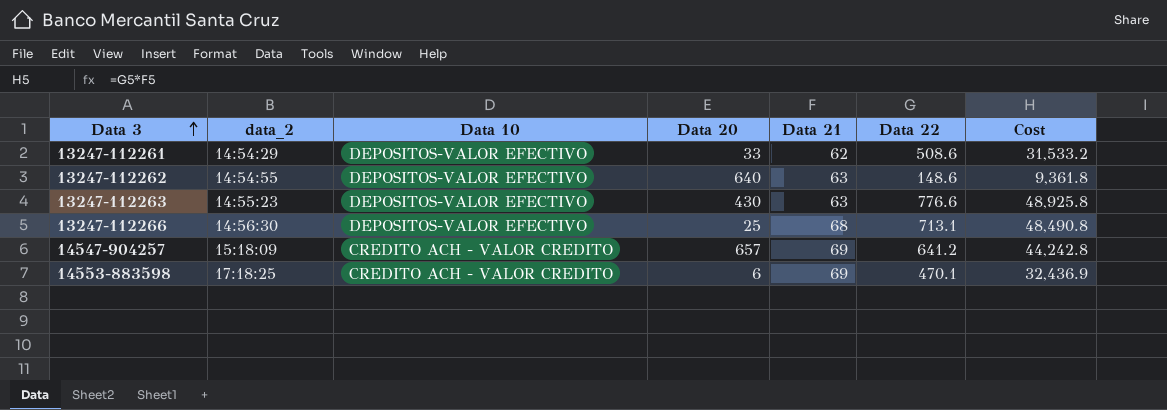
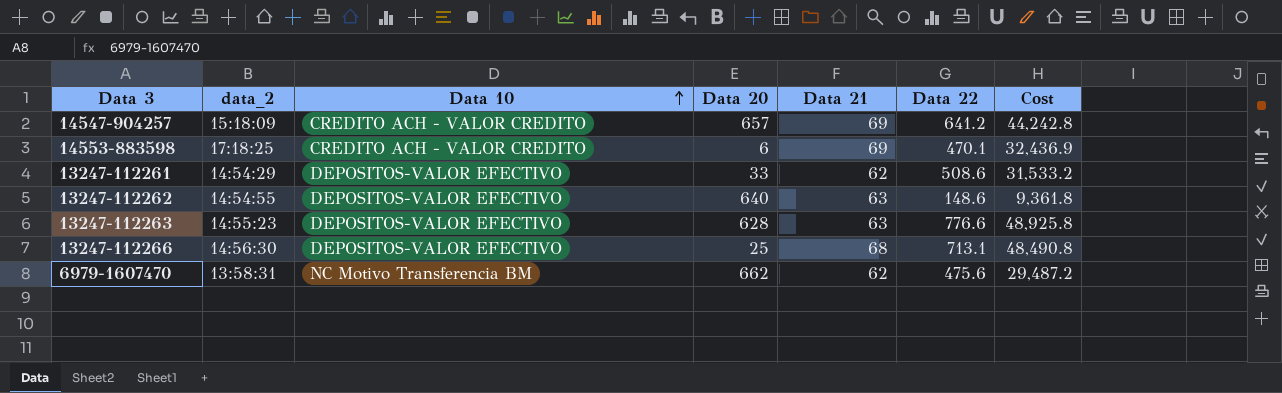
row order: Data 3 ascending -> Data 10 ascending
13247-112263 | Data 20: 430 -> 628
row 6979-1607470: none -> 13:58:31 | NC Motivo Transferencia BM | 662 | 62 | 475.6 | 29,487.2

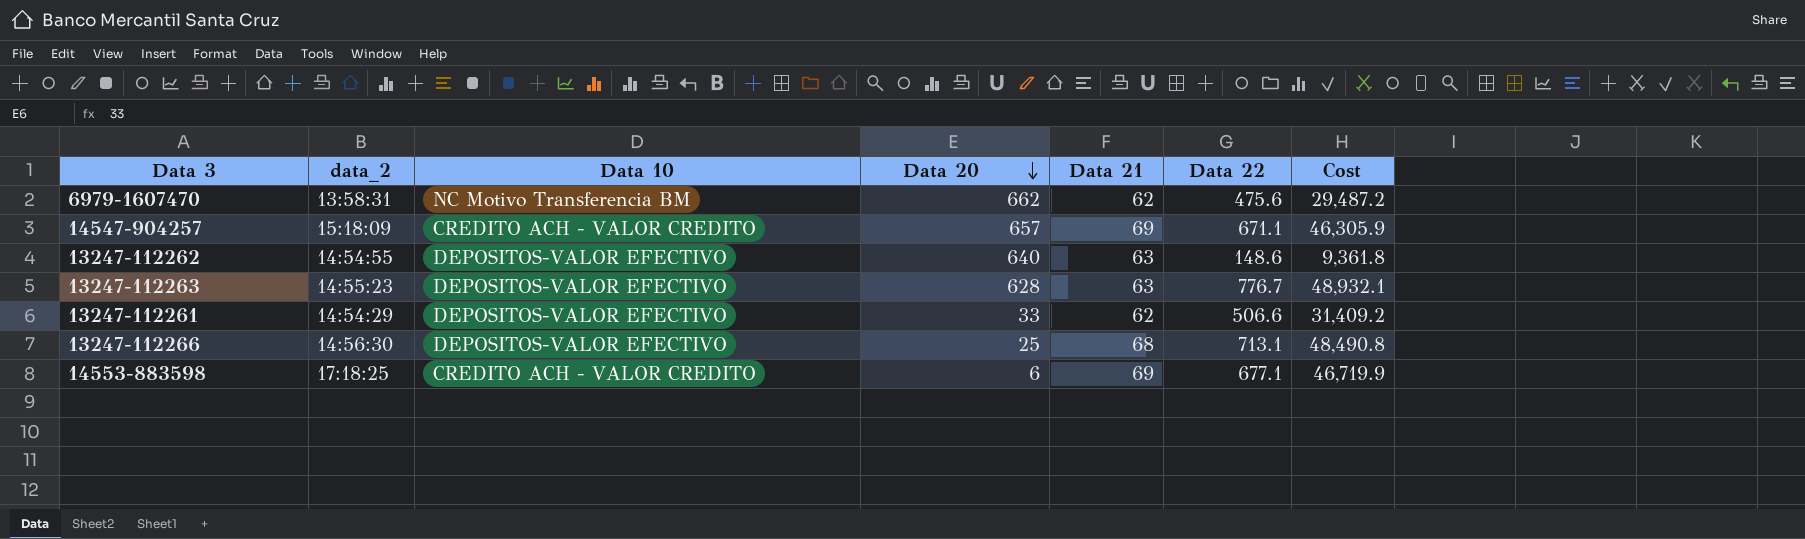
row order: Data 10 ascending -> Data 20 descending
14547-904257 | Data 22: 641.2 -> 671.1
14547-904257 | Cost: 44,242.8 -> 46,305.9
13247-112263 | Data 22: 776.6 -> 776.7
13247-112263 | Cost: 48,925.8 -> 48,932.1
13247-112261 | Data 22: 508.6 -> 506.6
13247-112261 | Cost: 31,533.2 -> 31,409.2
14553-883598 | Data 22: 470.1 -> 677.1
14553-883598 | Cost: 32,436.9 -> 46,719.9

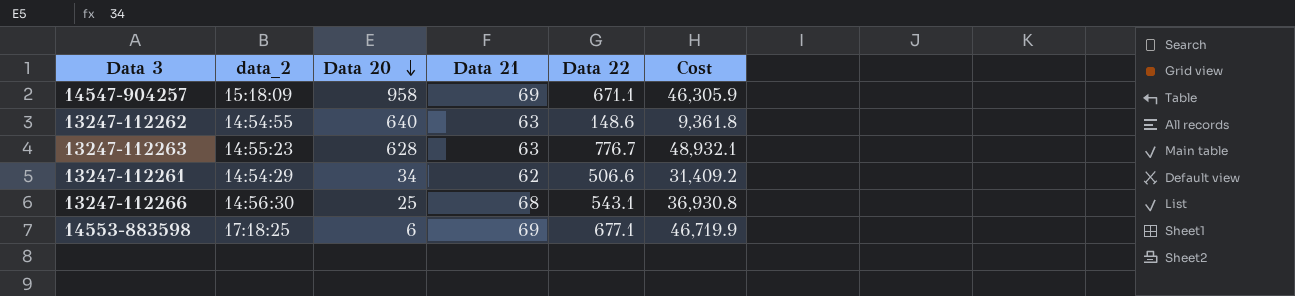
column Data 10 | position: 3 -> none
row 6979-1607470: 13:58:31 | NC Motivo Transferencia BM | 662 | 62 | 475.6 | 29,487.2 -> none
14547-904257 | Data 20: 657 -> 958
13247-112261 | Data 20: 33 -> 34
13247-112266 | Data 22: 713.1 -> 543.1
13247-112266 | Cost: 48,490.8 -> 36,930.8

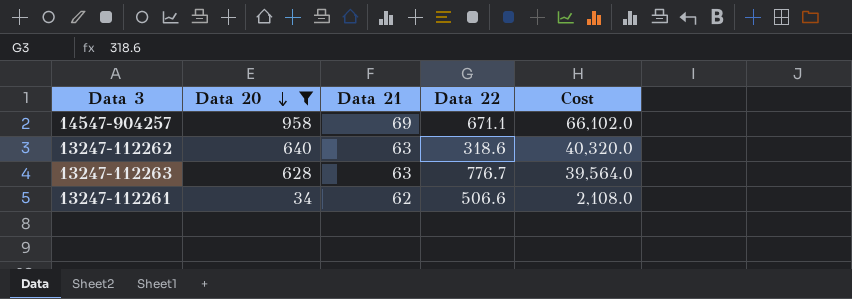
filter: none -> Data 20 >= 34
column data_2 | position: 2 -> none
column Cost | formula: [Data 21] * [Data 22] -> [Data 20] * [Data 21]
13247-112262 | Data 22: 148.6 -> 318.6

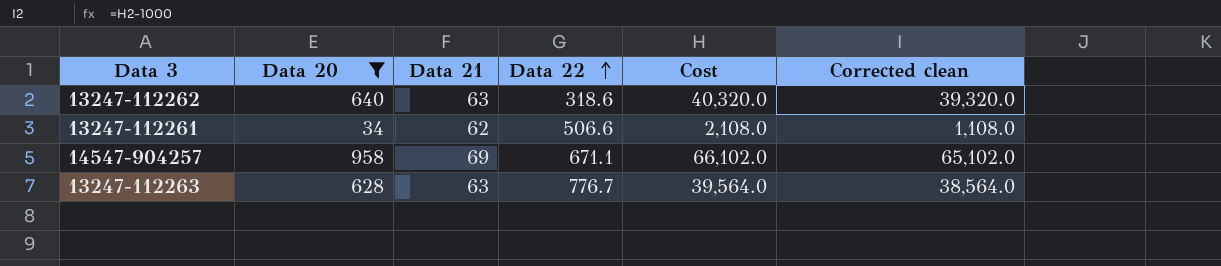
row order: Data 20 descending -> Data 22 ascending
column Corrected clean | formula: none -> [Cost] - 1000

